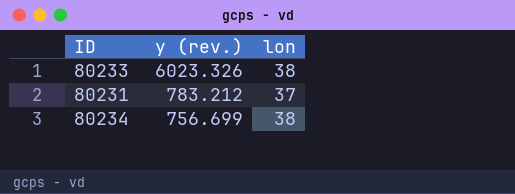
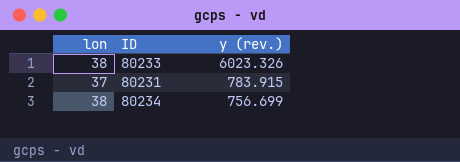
column lon | position: 3 -> 1
80231 | y (rev.): 783.212 -> 783.915

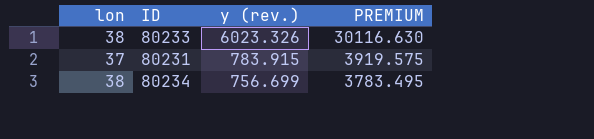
column PREMIUM | formula: none -> [y (rev.)] * 5

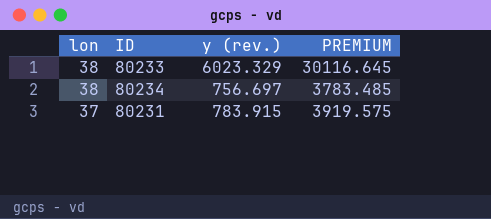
row order: y (rev.) descending -> lon descending
80233 | y (rev.): 6023.326 -> 6023.329
80233 | PREMIUM: 30116.630 -> 30116.645
80234 | y (rev.): 756.699 -> 756.697
80234 | PREMIUM: 3783.495 -> 3783.485

